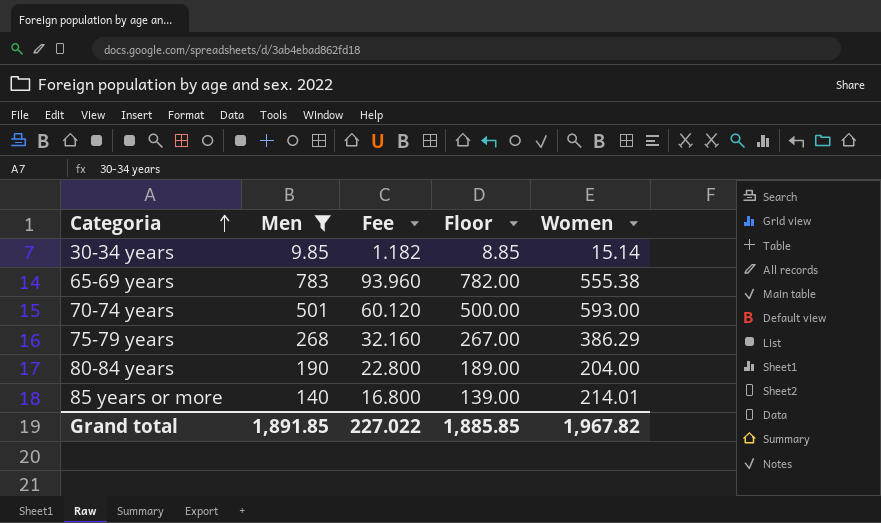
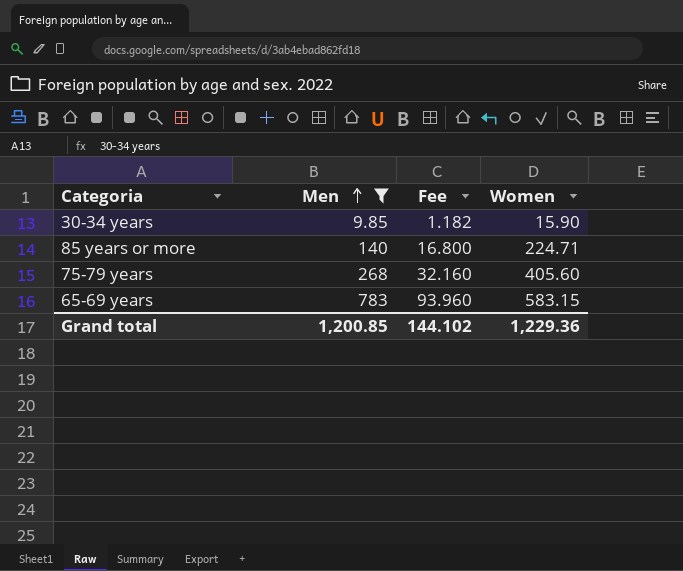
row order: Categoria ascending -> Men ascending
column Floor | formula: [Men] - 1 -> none
row 70-74 years: 501 | 60.120 | 500.00 | 593.00 -> none
row 80-84 years: 190 | 22.800 | 189.00 | 204.00 -> none
30-34 years | Women: 15.14 -> 15.90
85 years or more | Women: 214.01 -> 224.71
75-79 years | Women: 386.29 -> 405.60
65-69 years | Women: 555.38 -> 583.15
Grand total | Men: 1,891.85 -> 1,200.85
Grand total | Fee: 227.022 -> 144.102
Grand total | Women: 1,967.82 -> 1,229.36

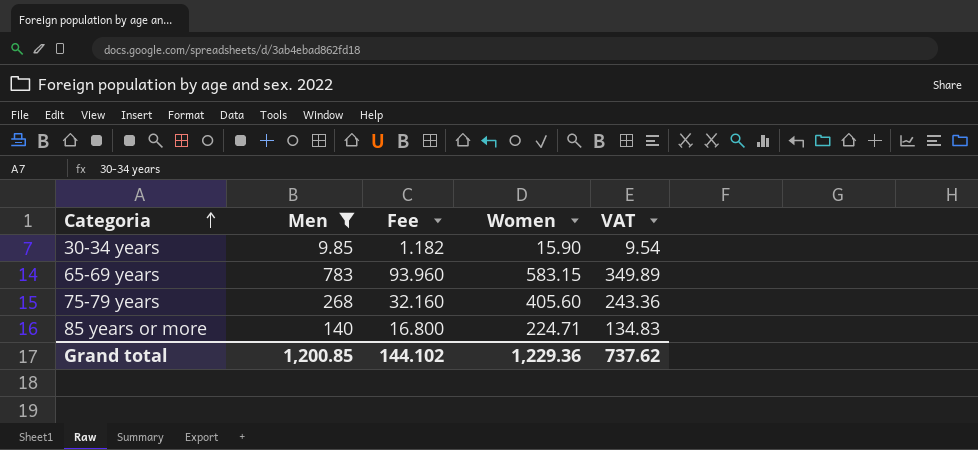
row order: Men ascending -> Categoria ascending
column VAT | formula: none -> [Women] * 0.6

